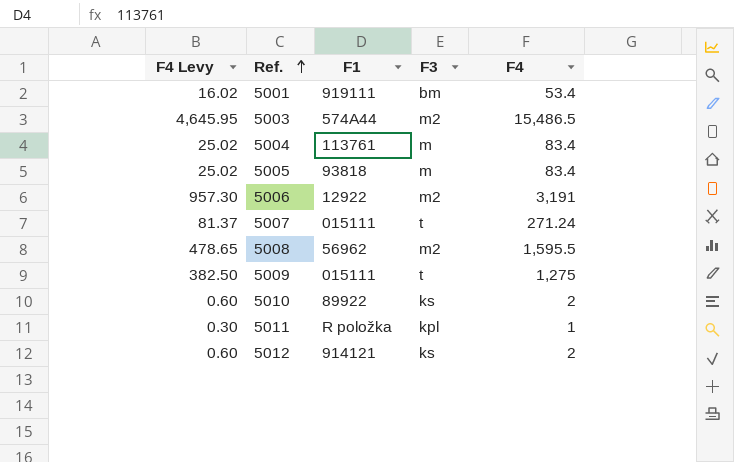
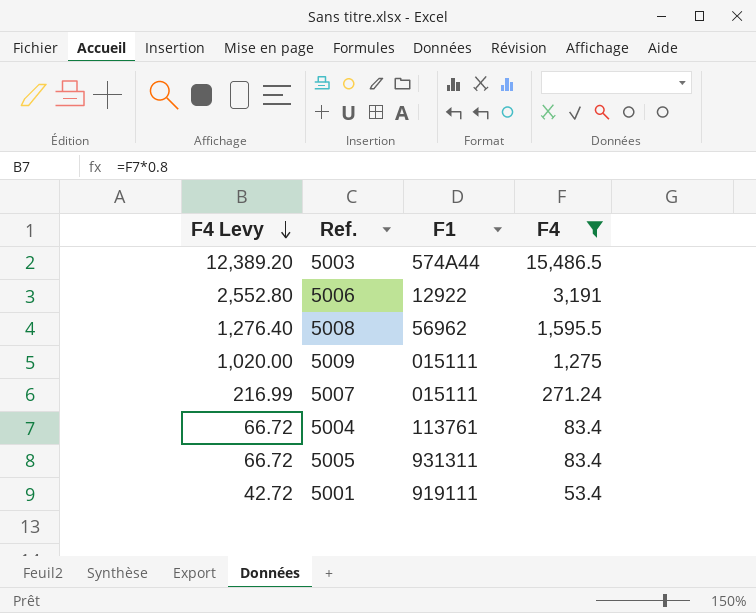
filter: none -> F4 >= 53.4
row order: Ref. ascending -> F4 Levy descending
column F3 | position: 4 -> none
column F4 Levy | formula: [F4] * 0.3 -> [F4] * 0.8
5005 | F1: 93818 -> 931311

